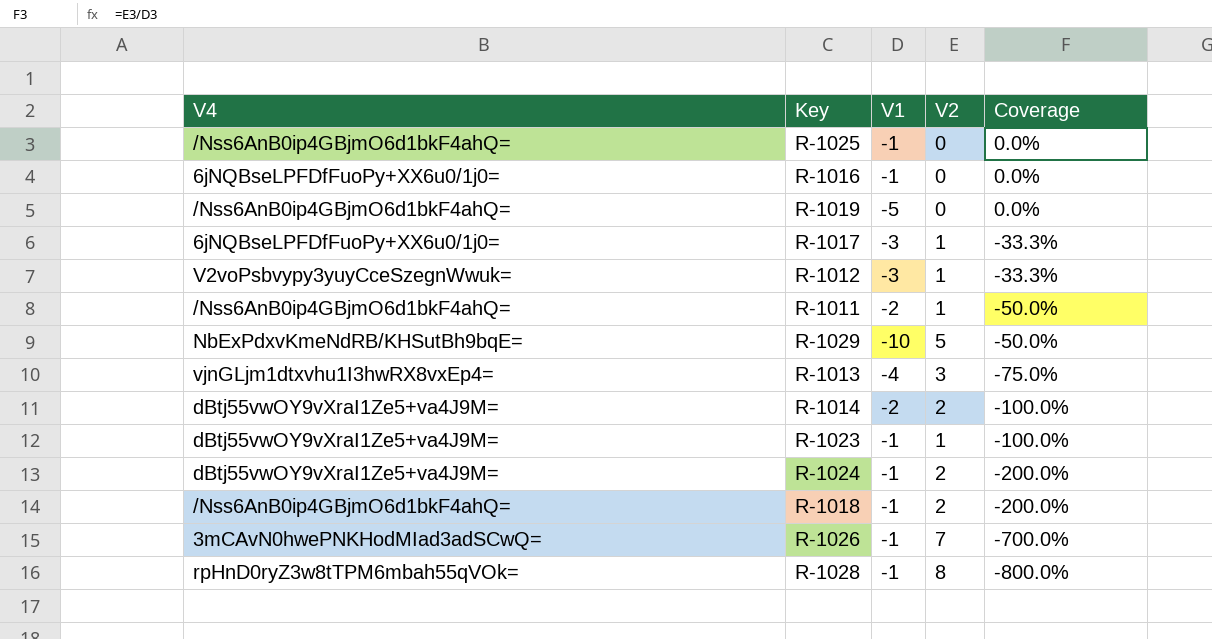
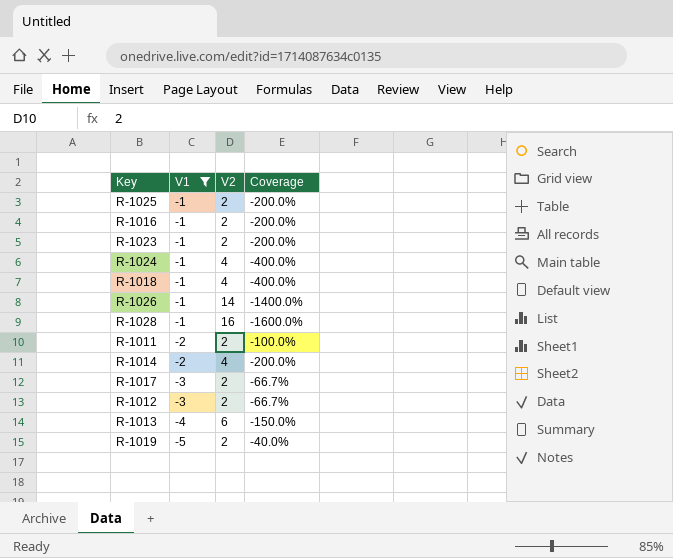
filter: none -> V1 != -10
row order: Coverage descending -> V1 descending
column V4 | position: 1 -> none
R-1025 | V2: 0 -> 2
R-1025 | Coverage: 0.0% -> -200.0%
R-1016 | V2: 0 -> 2
R-1016 | Coverage: 0.0% -> -200.0%
R-1023 | V2: 1 -> 2
R-1023 | Coverage: -100.0% -> -200.0%
R-1024 | V2: 2 -> 4
R-1024 | Coverage: -200.0% -> -400.0%
R-1018 | V2: 2 -> 4
R-1018 | Coverage: -200.0% -> -400.0%
R-1026 | V2: 7 -> 14
R-1026 | Coverage: -700.0% -> -1400.0%
R-1028 | V2: 8 -> 16
R-1028 | Coverage: -800.0% -> -1600.0%
R-1011 | V2: 1 -> 2
R-1011 | Coverage: -50.0% -> -100.0%
R-1014 | V2: 2 -> 4
R-1014 | Coverage: -100.0% -> -200.0%
R-1017 | V2: 1 -> 2
R-1017 | Coverage: -33.3% -> -66.7%
R-1012 | V2: 1 -> 2
R-1012 | Coverage: -33.3% -> -66.7%
R-1013 | V2: 3 -> 6
R-1013 | Coverage: -75.0% -> -150.0%
R-1019 | V2: 0 -> 2
R-1019 | Coverage: 0.0% -> -40.0%

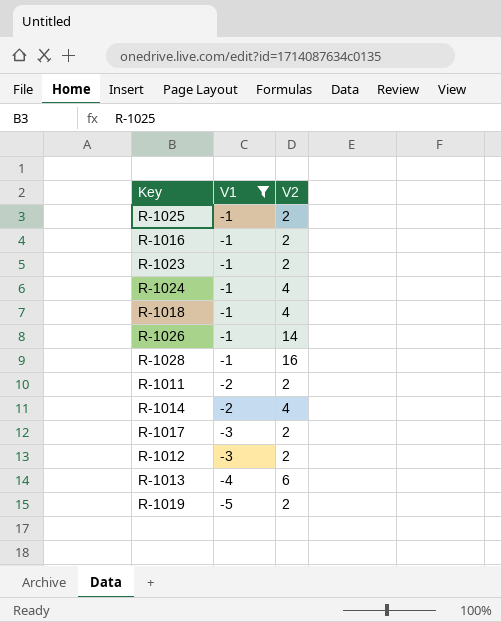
column Coverage | formula: [V2] / [V1] -> none

